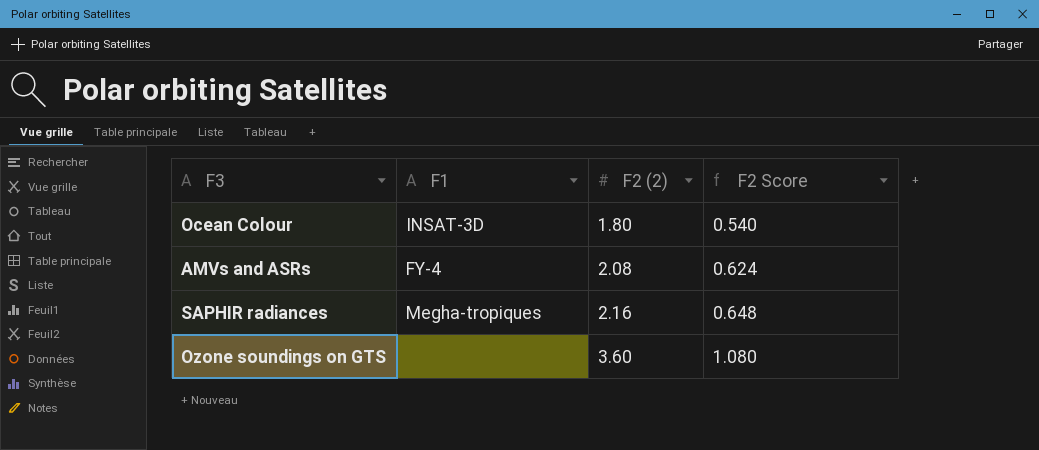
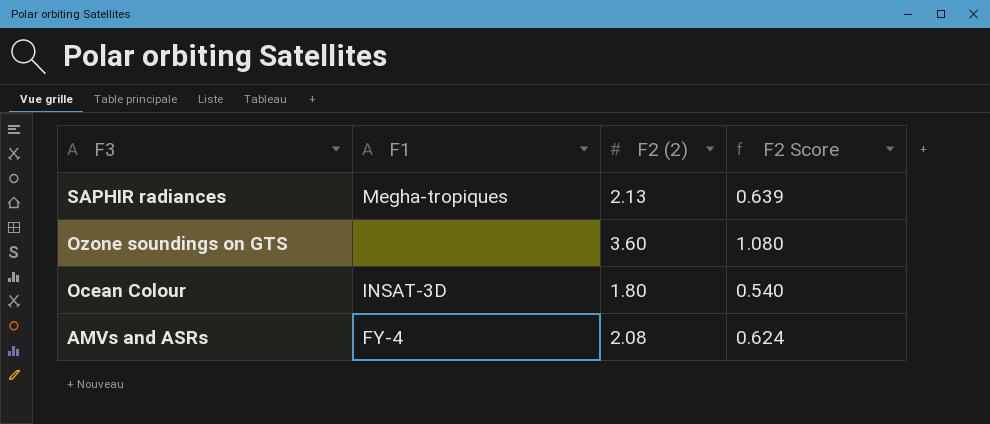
row order: F2 (2) ascending -> F3 descending
SAPHIR radiances | F2 (2): 2.16 -> 2.13
SAPHIR radiances | F2 Score: 0.648 -> 0.639

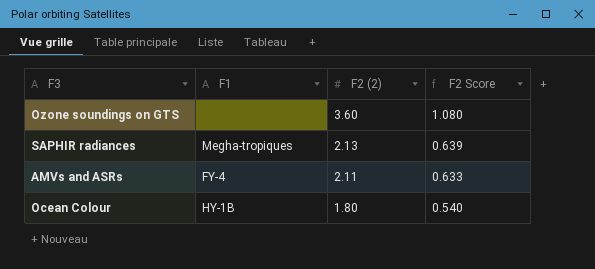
row order: F3 descending -> F2 (2) descending
AMVs and ASRs | F2 (2): 2.08 -> 2.11
AMVs and ASRs | F2 Score: 0.624 -> 0.633
Ocean Colour | F1: INSAT-3D -> HY-1B

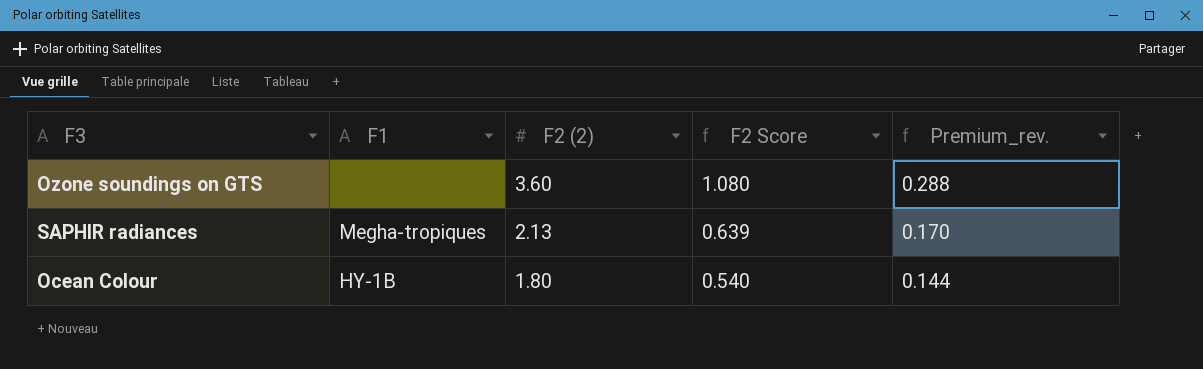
column Premium_rev. | formula: none -> [F2 (2)] * 0.08
row AMVs and ASRs: FY-4 | 2.11 | 0.633 -> none

